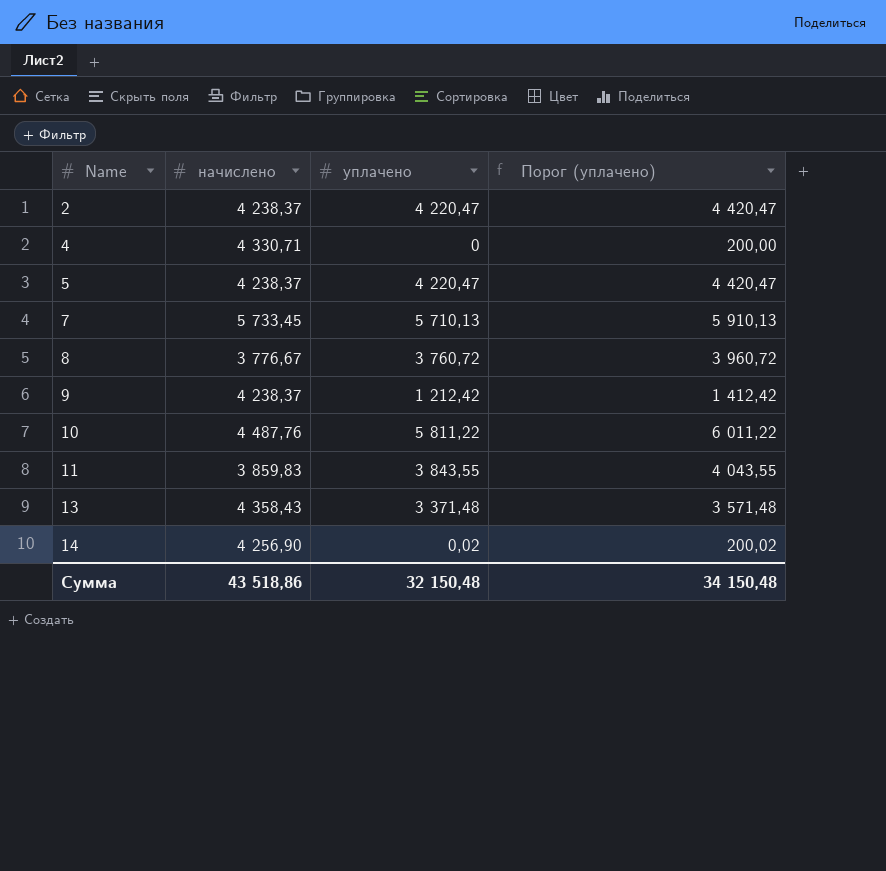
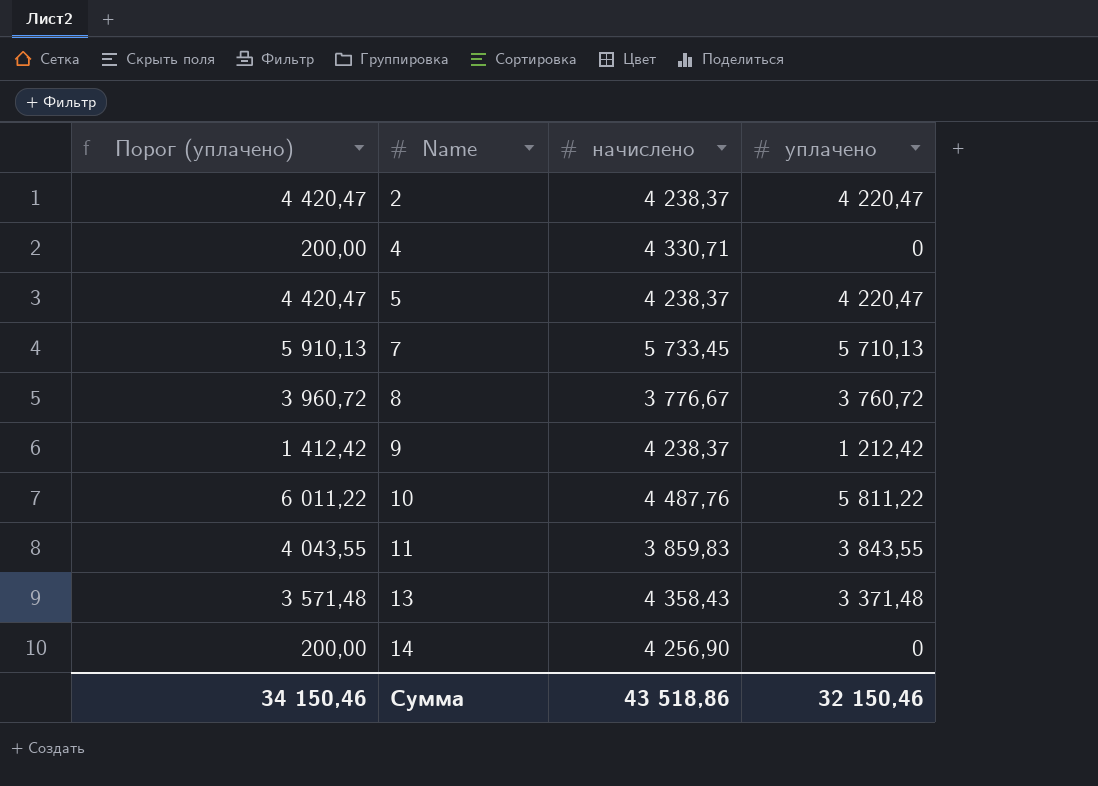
column Порог (уплачено) | position: 4 -> 1
14 | Порог (уплачено): 200,02 -> 200,00
14 | уплачено: 0,02 -> 0
Сумма | Порог (уплачено): 34 150,48 -> 34 150,46
Сумма | уплачено: 32 150,48 -> 32 150,46

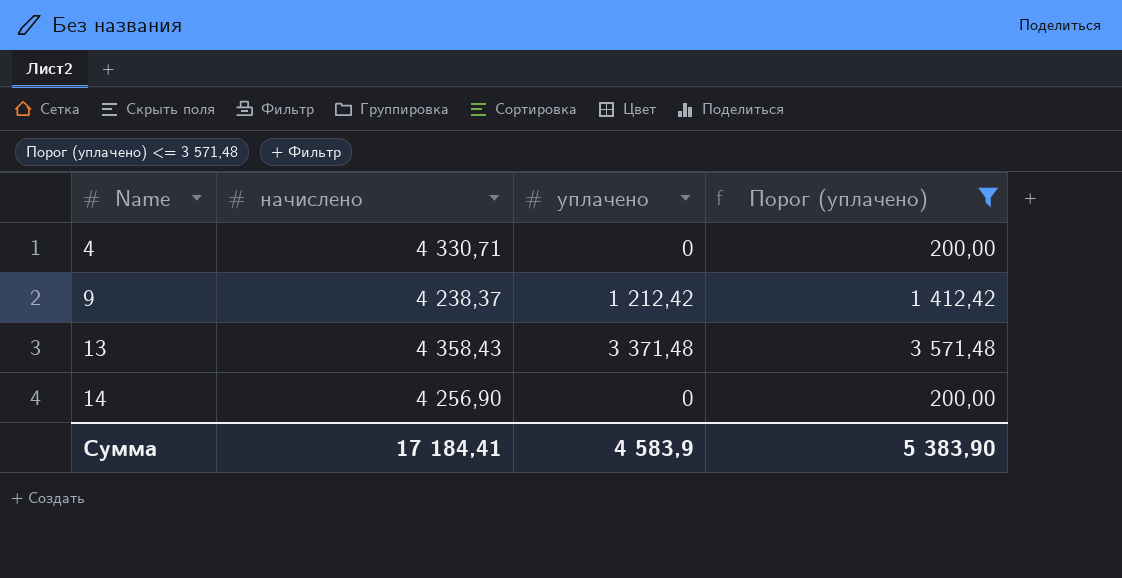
filter: none -> Порог (уплачено) <= 3 571,48
column Порог (уплачено) | position: 1 -> 4
Сумма | начислено: 43 518,86 -> 17 184,41
Сумма | уплачено: 32 150,46 -> 4 583,9
Сумма | Порог (уплачено): 34 150,46 -> 5 383,90

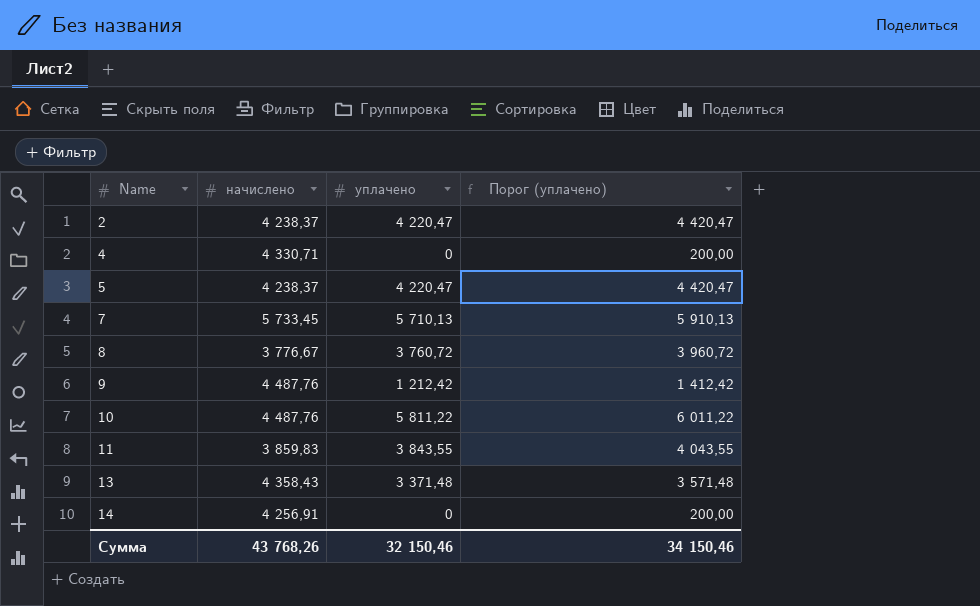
filter: Порог (уплачено) <= 3 571,48 -> none
9 | начислено: 4 238,37 -> 4 487,76
14 | начислено: 4 256,90 -> 4 256,91
Сумма | начислено: 17 184,41 -> 43 768,26
Сумма | уплачено: 4 583,9 -> 32 150,46
Сумма | Порог (уплачено): 5 383,90 -> 34 150,46

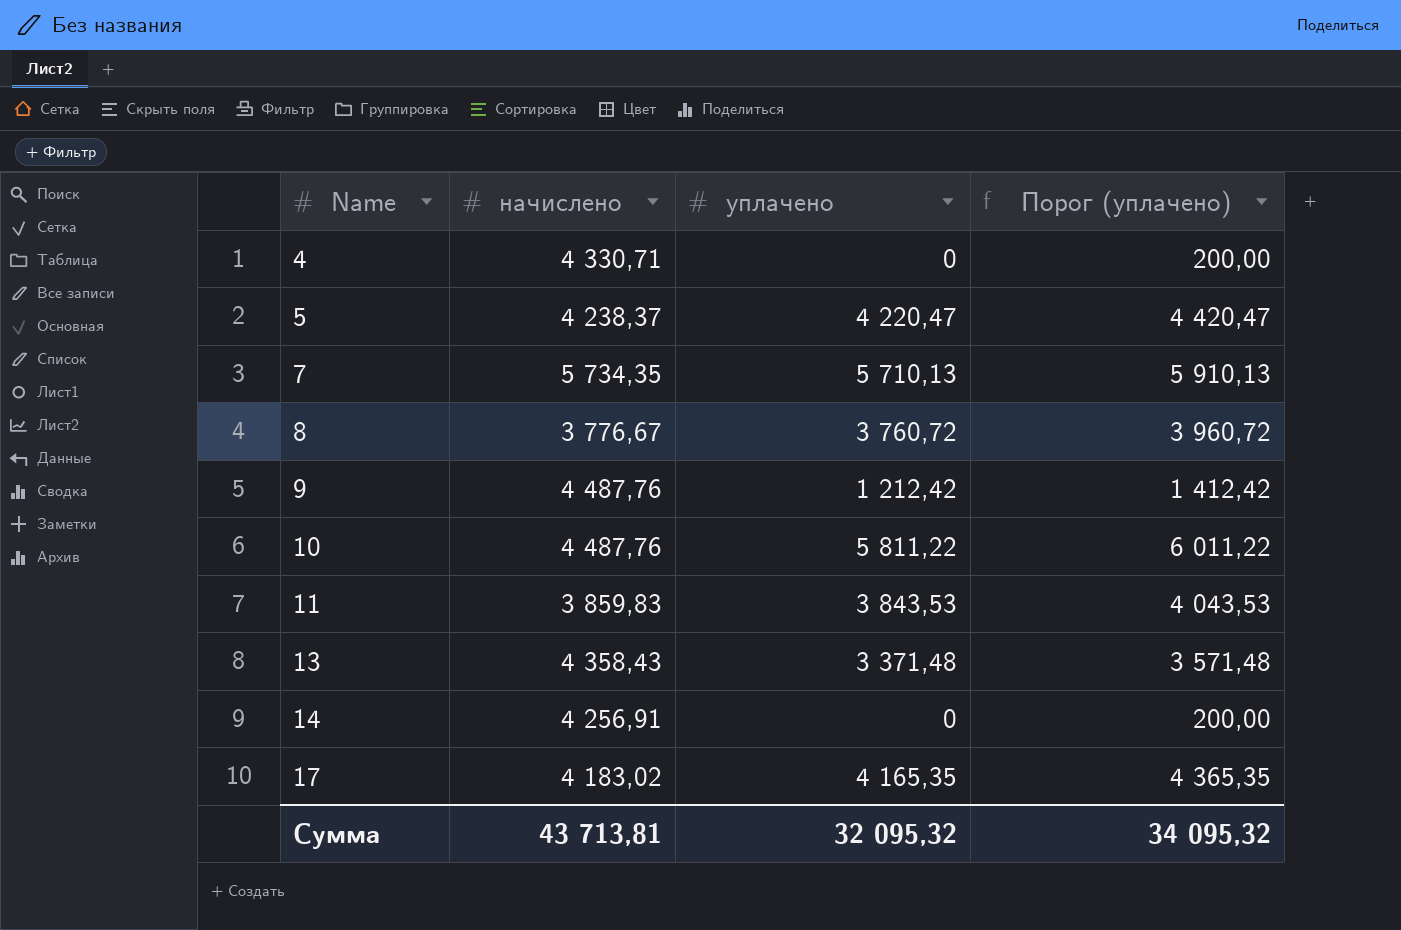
row 2: 4 238,37 | 4 220,47 | 4 420,47 -> none
7 | начислено: 5 733,45 -> 5 734,35
11 | уплачено: 3 843,55 -> 3 843,53
11 | Порог (уплачено): 4 043,55 -> 4 043,53
row 17: none -> 4 183,02 | 4 165,35 | 4 365,35
Сумма | начислено: 43 768,26 -> 43 713,81
Сумма | уплачено: 32 150,46 -> 32 095,32
Сумма | Порог (уплачено): 34 150,46 -> 34 095,32

